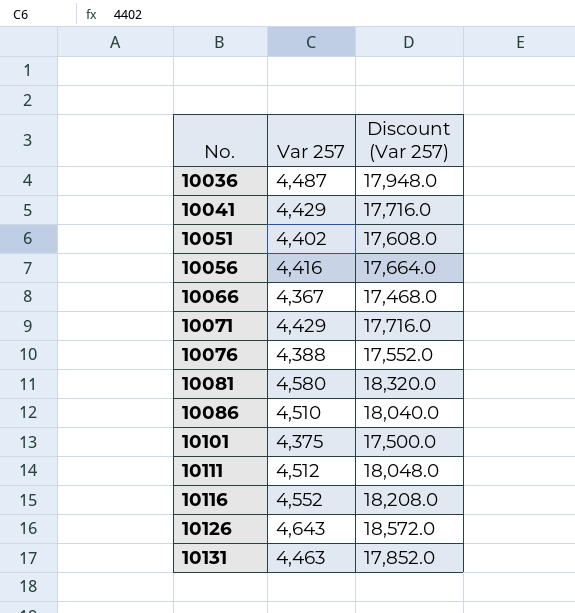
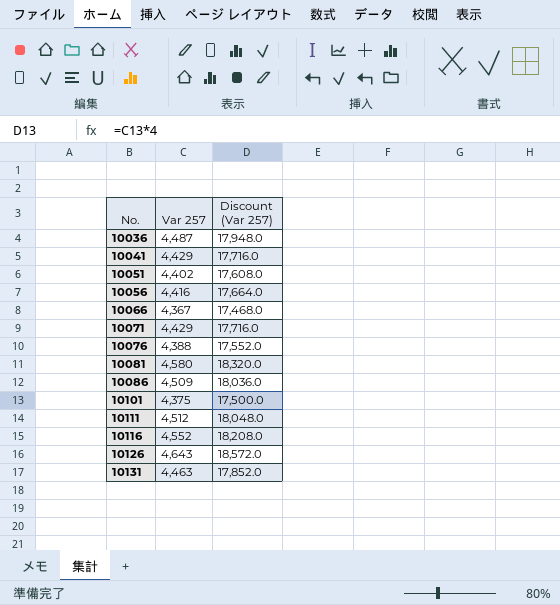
10086 | Var 257: 4,510 -> 4,509
10086 | Discount (Var 257): 18,040.0 -> 18,036.0

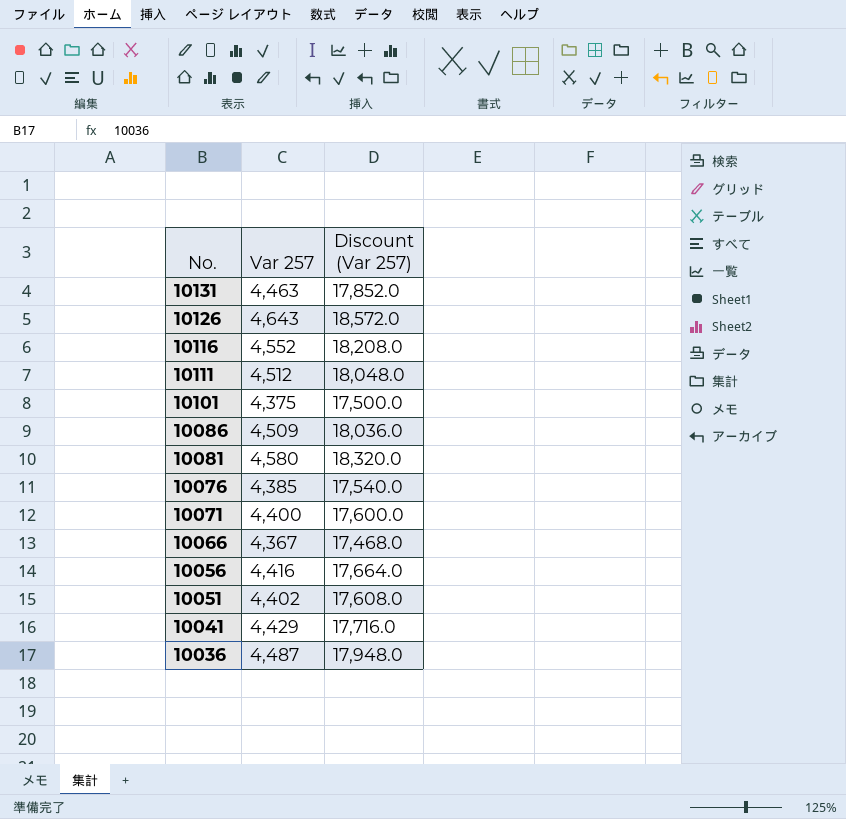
row order: No. ascending -> No. descending
10076 | Var 257: 4,388 -> 4,385
10076 | Discount (Var 257): 17,552.0 -> 17,540.0
10071 | Var 257: 4,429 -> 4,400
10071 | Discount (Var 257): 17,716.0 -> 17,600.0

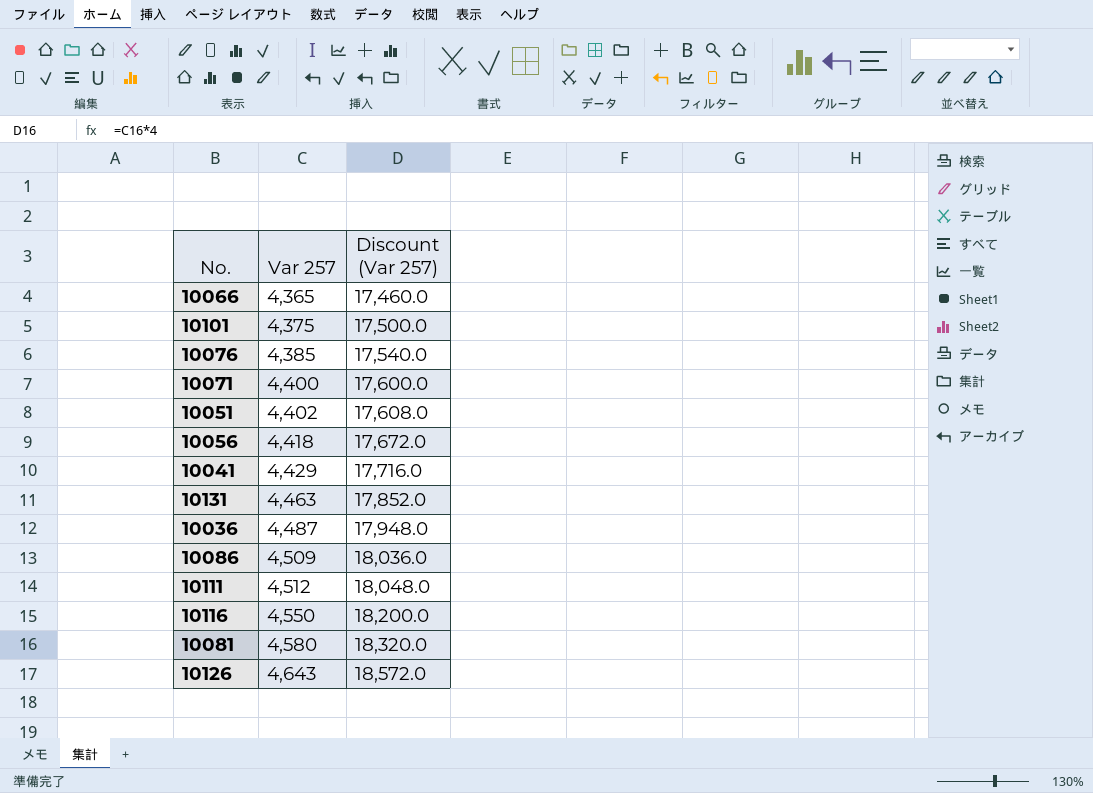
row order: No. descending -> Var 257 ascending
10066 | Var 257: 4,367 -> 4,365
10066 | Discount (Var 257): 17,468.0 -> 17,460.0
10056 | Var 257: 4,416 -> 4,418
10056 | Discount (Var 257): 17,664.0 -> 17,672.0
10116 | Var 257: 4,552 -> 4,550
10116 | Discount (Var 257): 18,208.0 -> 18,200.0

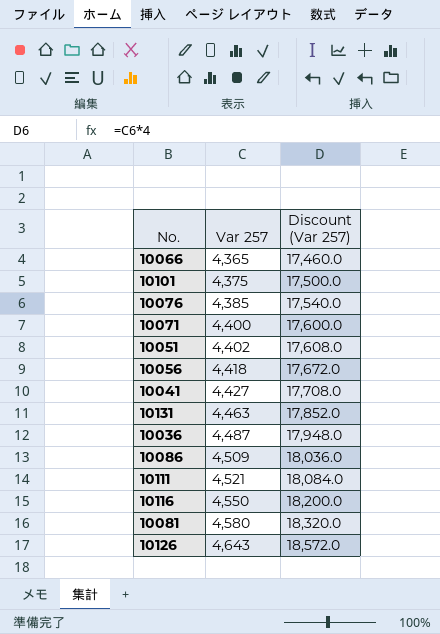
10041 | Var 257: 4,429 -> 4,427
10041 | Discount (Var 257): 17,716.0 -> 17,708.0
10111 | Var 257: 4,512 -> 4,521
10111 | Discount (Var 257): 18,048.0 -> 18,084.0

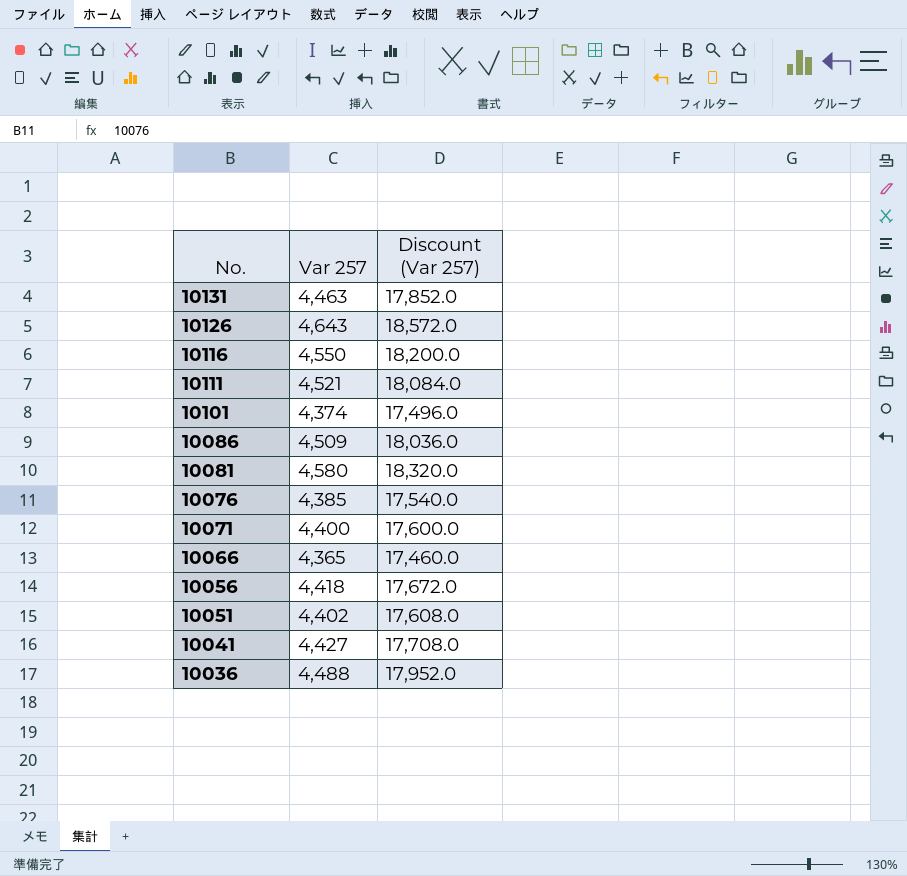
row order: Var 257 ascending -> No. descending
10101 | Var 257: 4,375 -> 4,374
10101 | Discount (Var 257): 17,500.0 -> 17,496.0
10036 | Var 257: 4,487 -> 4,488
10036 | Discount (Var 257): 17,948.0 -> 17,952.0

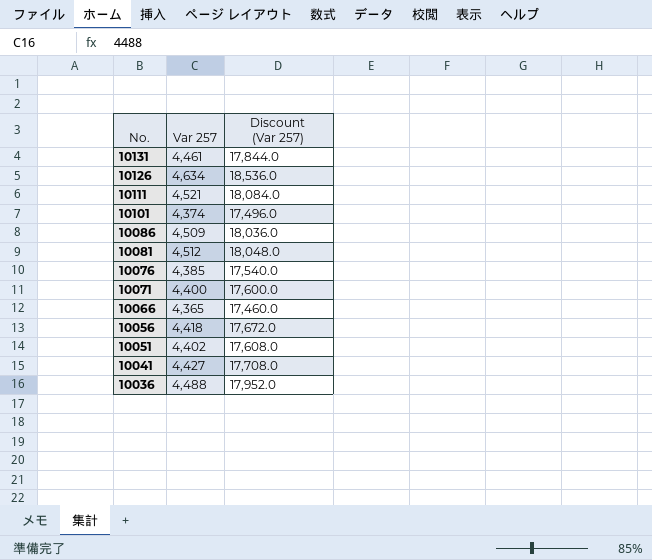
row 10116: 4,550 | 18,200.0 -> none
10131 | Var 257: 4,463 -> 4,461
10131 | Discount (Var 257): 17,852.0 -> 17,844.0
10126 | Var 257: 4,643 -> 4,634
10126 | Discount (Var 257): 18,572.0 -> 18,536.0
10081 | Var 257: 4,580 -> 4,512
10081 | Discount (Var 257): 18,320.0 -> 18,048.0

